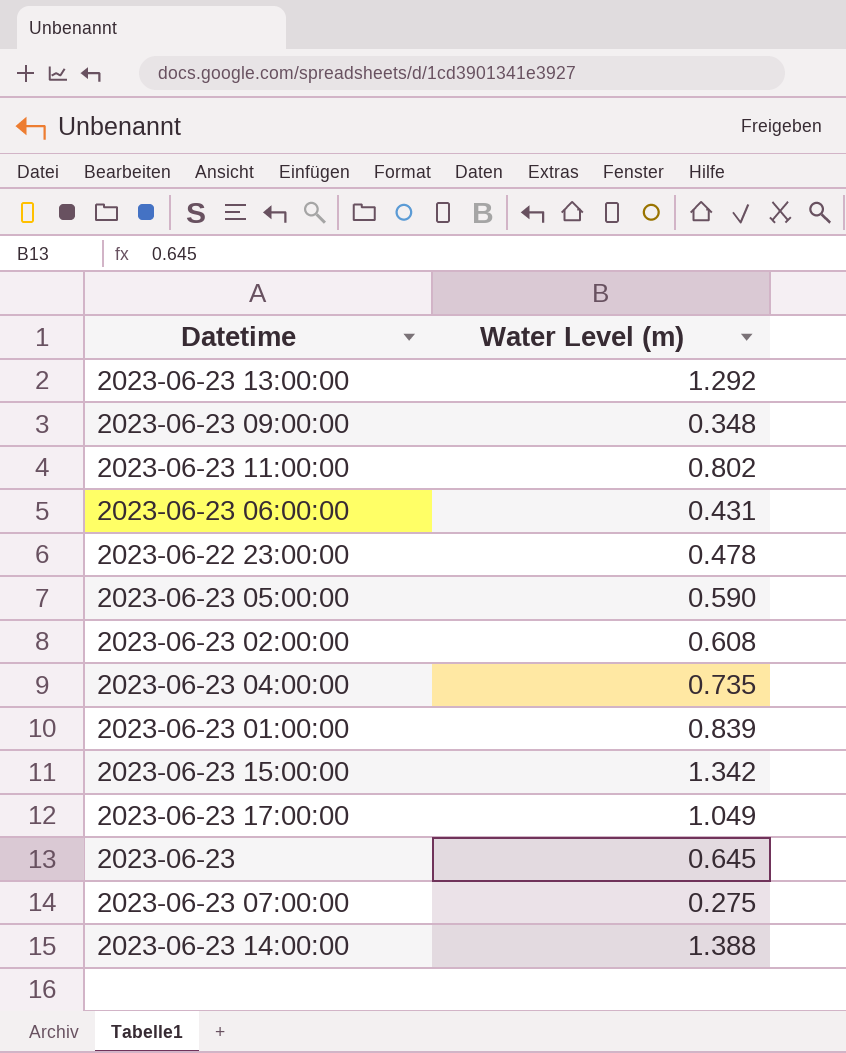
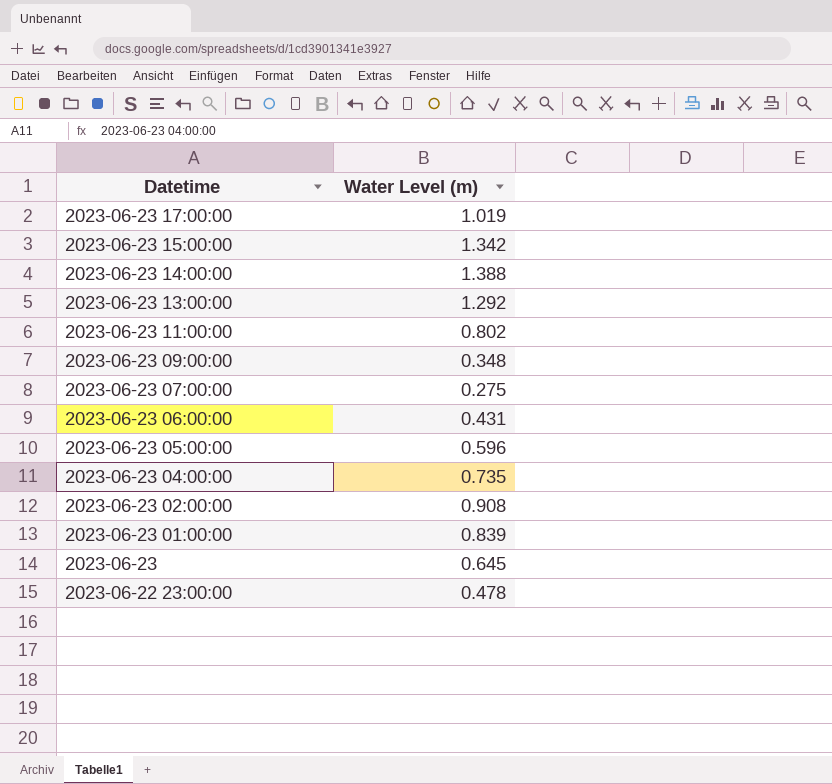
row order: none -> Datetime descending
2023-06-23 17:00:00 | Water Level (m): 1.049 -> 1.019
2023-06-23 05:00:00 | Water Level (m): 0.590 -> 0.596
2023-06-23 02:00:00 | Water Level (m): 0.608 -> 0.908

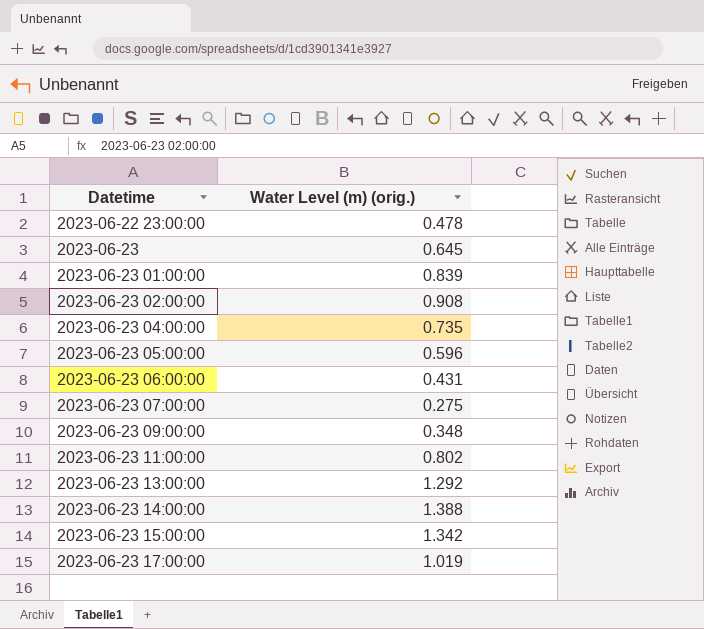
row order: Datetime descending -> Datetime ascending
column name: Water Level (m) -> Water Level (m) (orig.)

